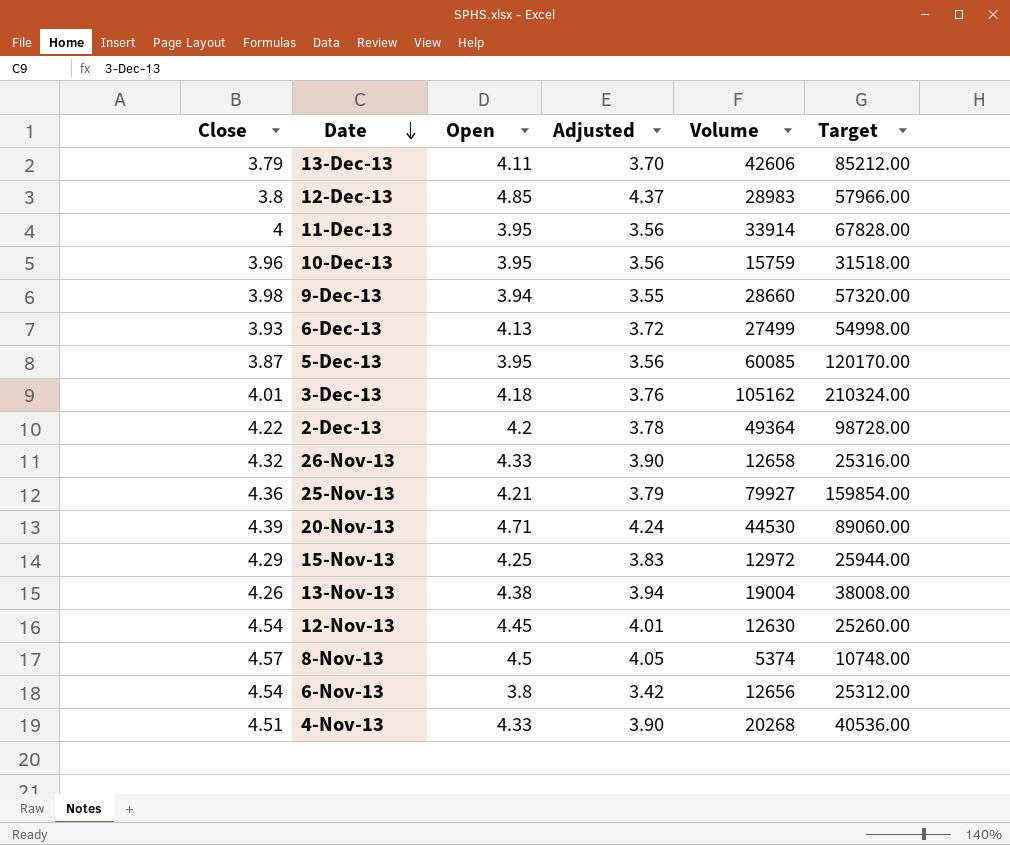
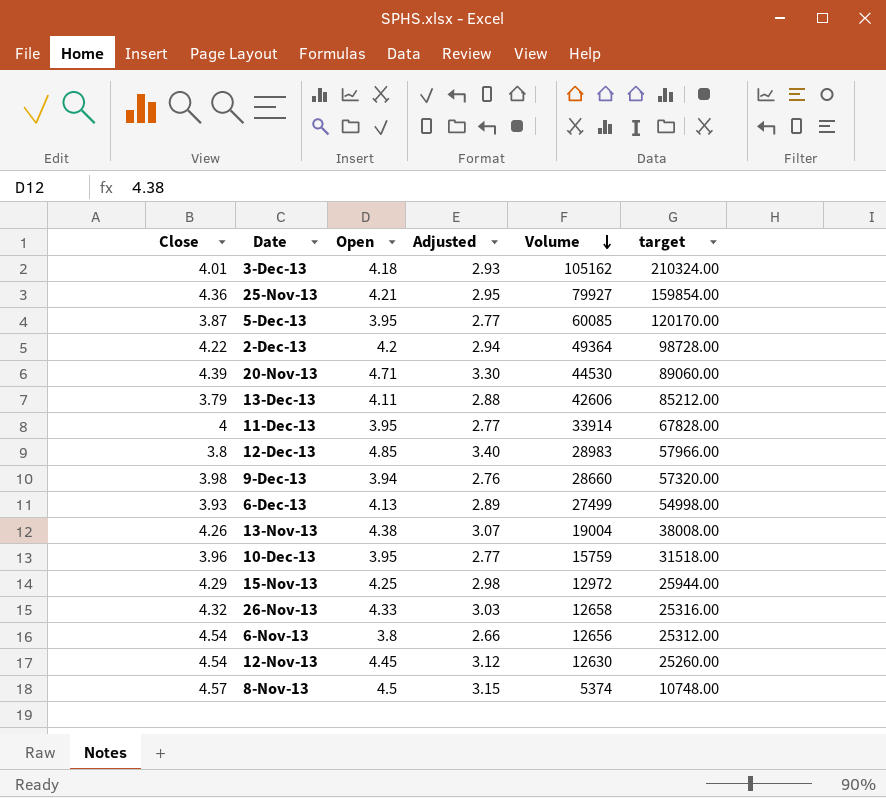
row order: Date descending -> Volume descending
column Adjusted | formula: [Open] * 0.9 -> [Open] * 0.7
column name: Target -> target
row 4-Nov-13: 4.51 | 4.33 | 3.90 | 20268 | 40536.00 -> none

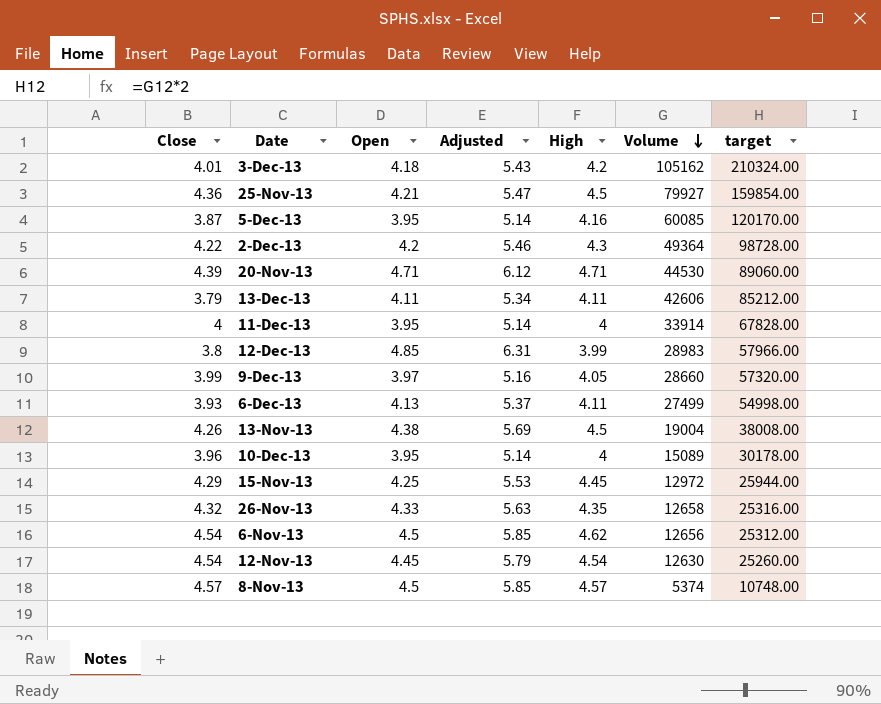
column Adjusted | formula: [Open] * 0.7 -> [Open] * 1.3
column High | position: none -> 5
9-Dec-13 | Close: 3.98 -> 3.99
9-Dec-13 | Open: 3.94 -> 3.97
10-Dec-13 | Volume: 15759 -> 15089
10-Dec-13 | target: 31518.00 -> 30178.00
6-Nov-13 | Open: 3.8 -> 4.5

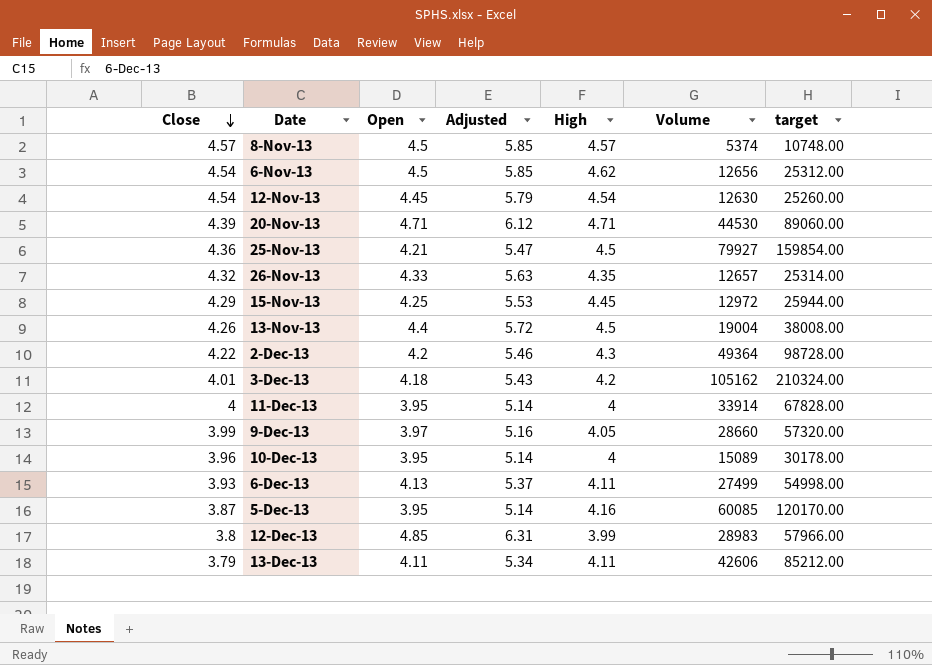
row order: Volume descending -> Close descending
26-Nov-13 | Volume: 12658 -> 12657
26-Nov-13 | target: 25316.00 -> 25314.00
13-Nov-13 | Open: 4.38 -> 4.4
13-Nov-13 | Adjusted: 5.69 -> 5.72

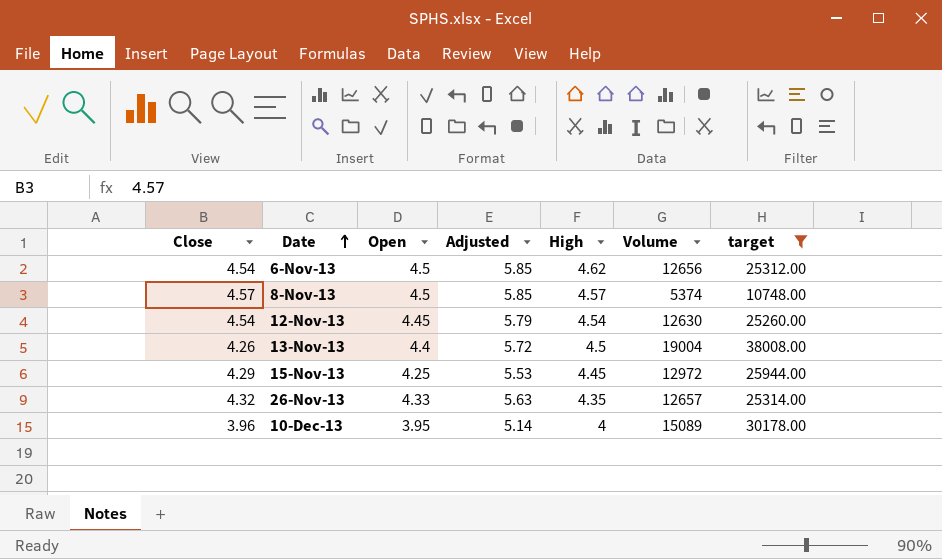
filter: none -> target <= 38008.00
row order: Close descending -> Date ascending

